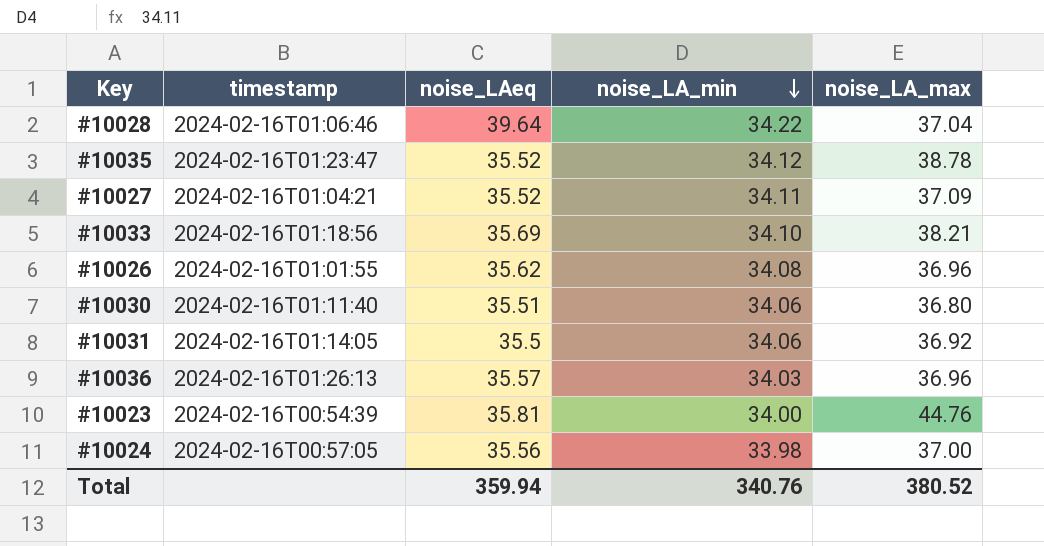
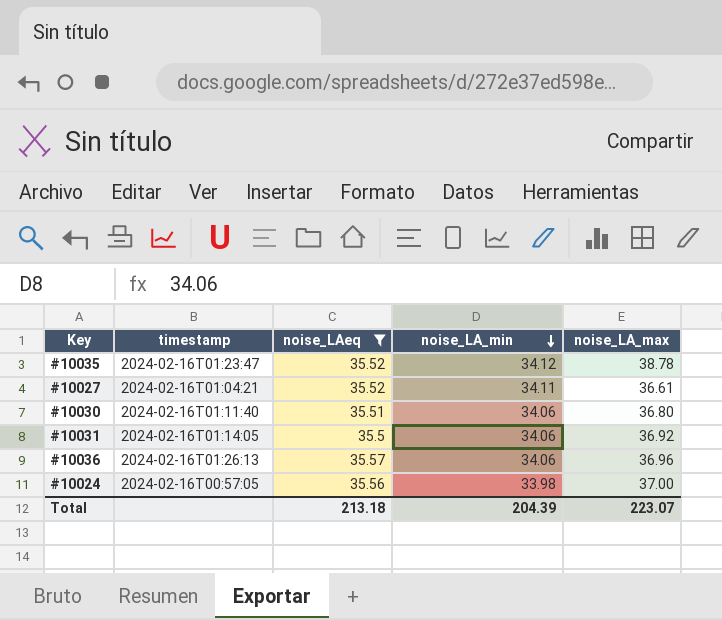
filter: none -> noise_LAeq <= 35.57
#10027 | noise_LA_max: 37.09 -> 36.61
#10036 | noise_LA_min: 34.03 -> 34.06
Total | noise_LAeq: 359.94 -> 213.18
Total | noise_LA_min: 340.76 -> 204.39
Total | noise_LA_max: 380.52 -> 223.07

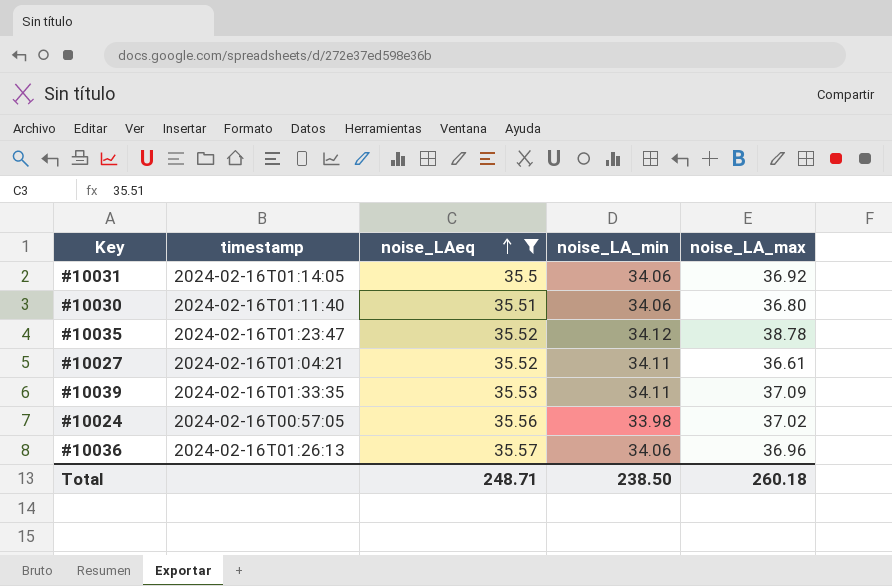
row order: noise_LA_min descending -> noise_LAeq ascending
row #10039: none -> 2024-02-16T01:33:35 | 35.53 | 34.11 | 37.09
#10024 | noise_LA_max: 37.00 -> 37.02
Total | noise_LAeq: 213.18 -> 248.71
Total | noise_LA_min: 204.39 -> 238.50
Total | noise_LA_max: 223.07 -> 260.18

